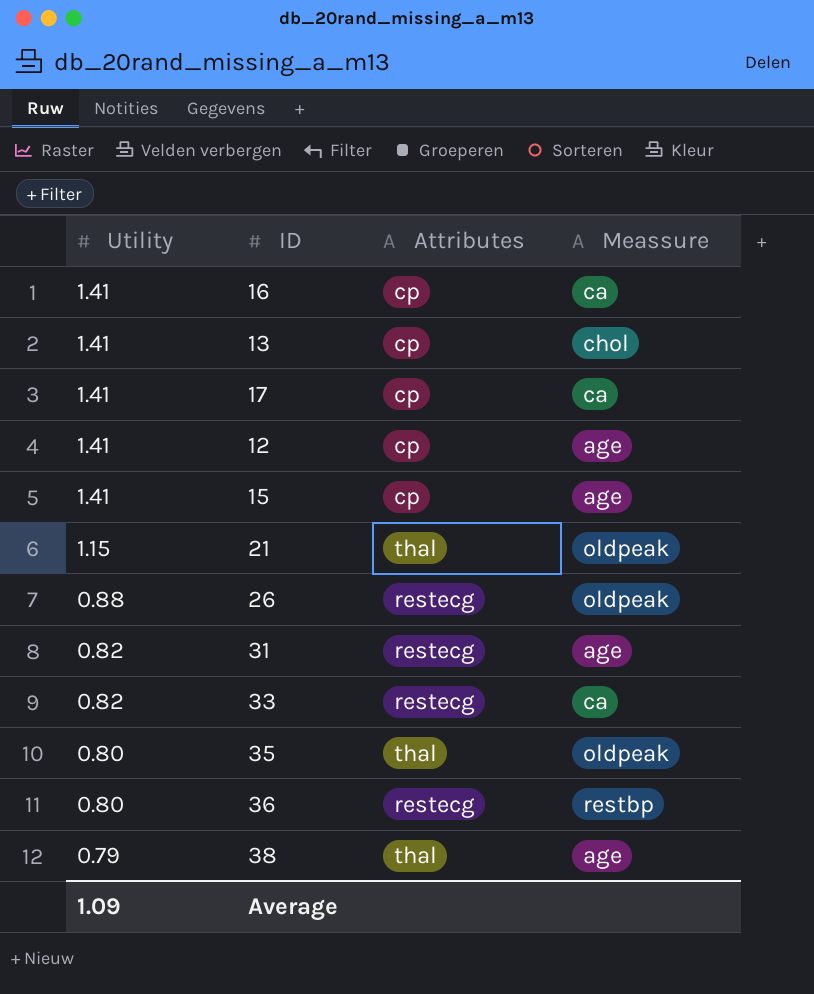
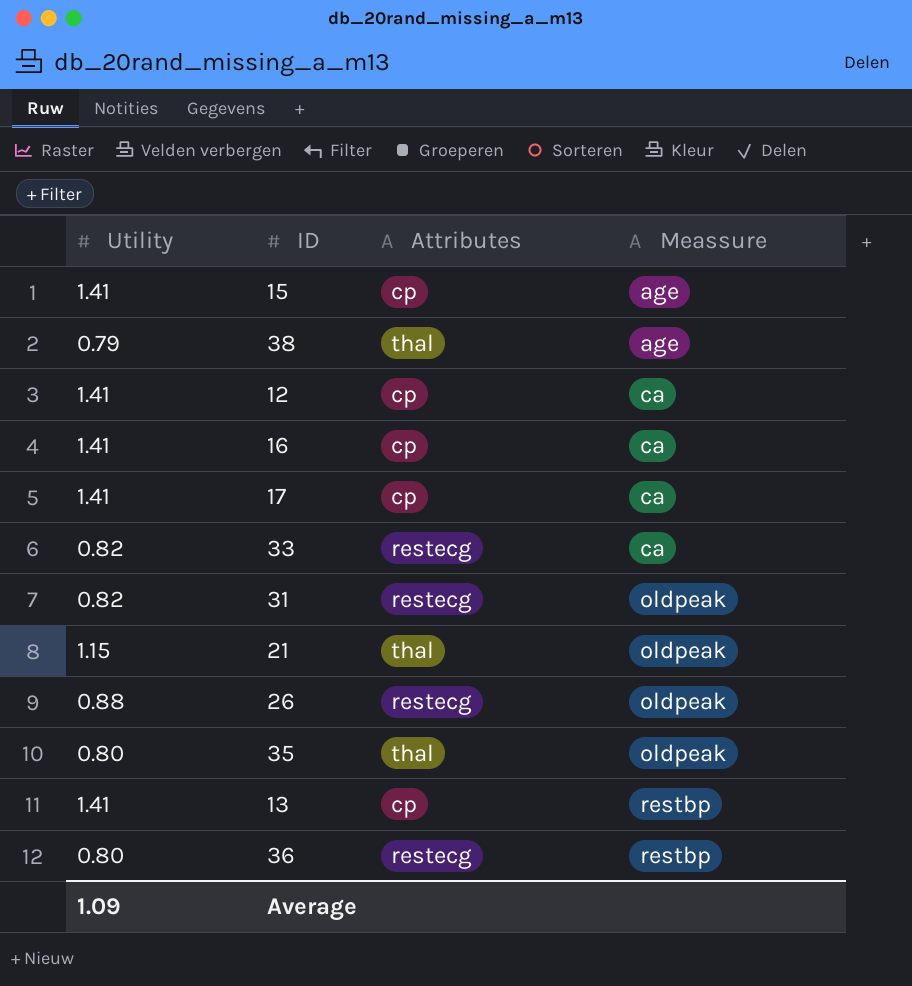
row order: Utility descending -> Meassure ascending
12 | Meassure: age -> ca
31 | Meassure: age -> oldpeak
13 | Meassure: chol -> restbp

